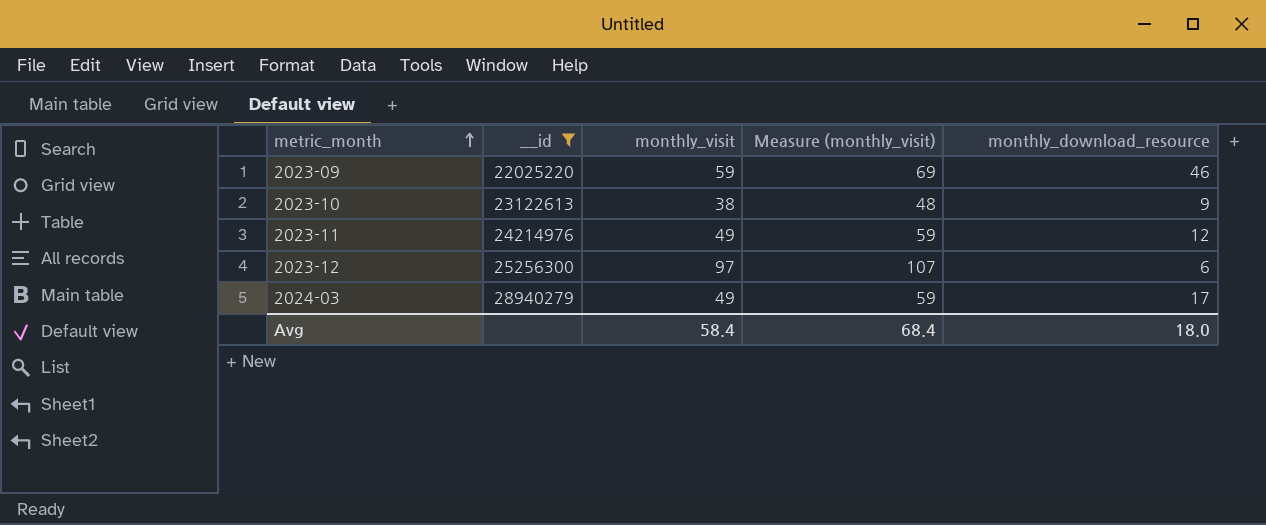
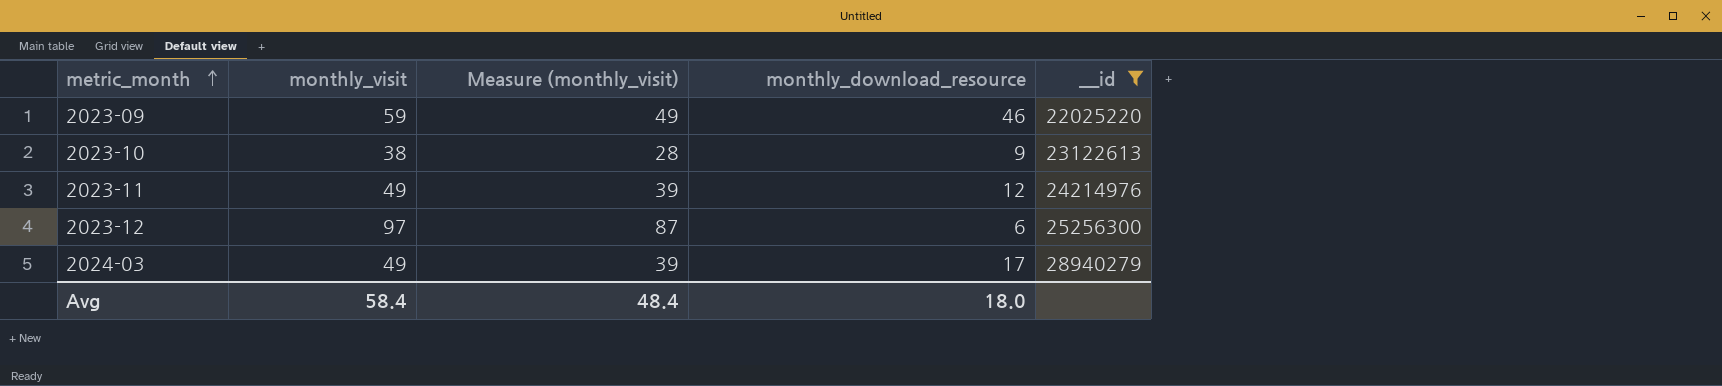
column Measure (monthly_visit) | formula: [monthly_visit] + 10 -> [monthly_visit] - 10
column __id | position: 2 -> 5
Avg | Measure (monthly_visit): 68.4 -> 48.4

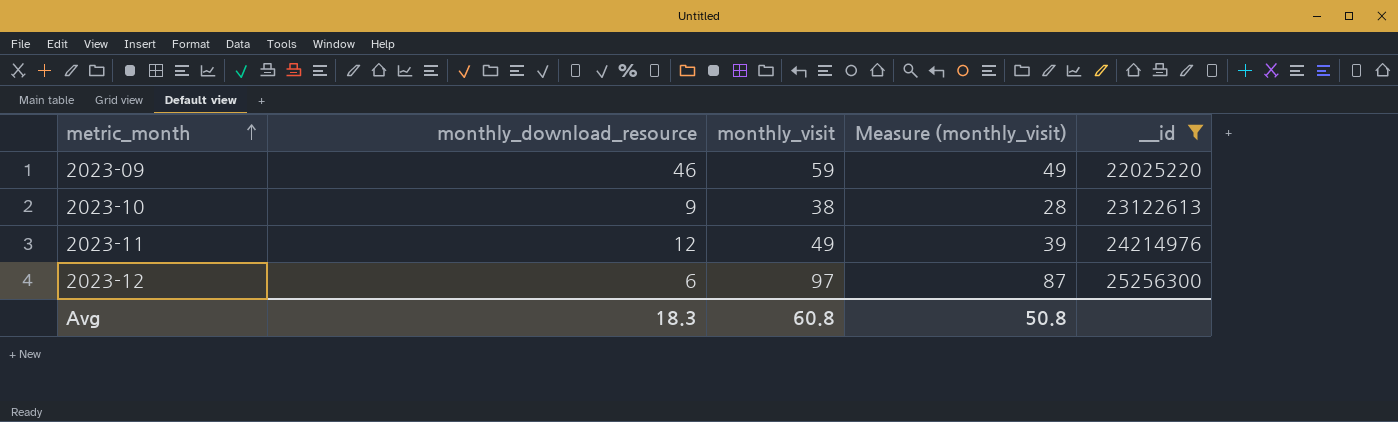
column monthly_download_resource | position: 4 -> 2
row 2024-03: 49 | 39 | 17 | 28940279 -> none
Avg | monthly_download_resource: 18.0 -> 18.3
Avg | monthly_visit: 58.4 -> 60.8
Avg | Measure (monthly_visit): 48.4 -> 50.8

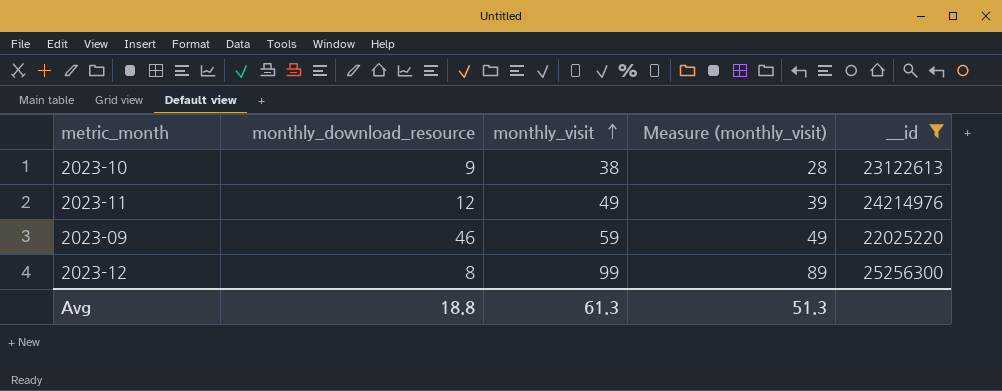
row order: metric_month ascending -> monthly_visit ascending
2023-12 | monthly_download_resource: 6 -> 8
2023-12 | monthly_visit: 97 -> 99
2023-12 | Measure (monthly_visit): 87 -> 89
Avg | monthly_download_resource: 18.3 -> 18.8
Avg | monthly_visit: 60.8 -> 61.3
Avg | Measure (monthly_visit): 50.8 -> 51.3

